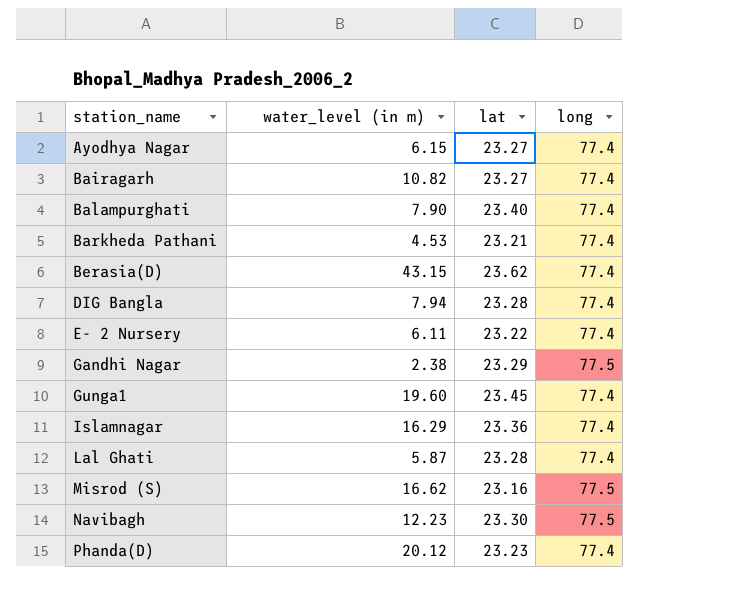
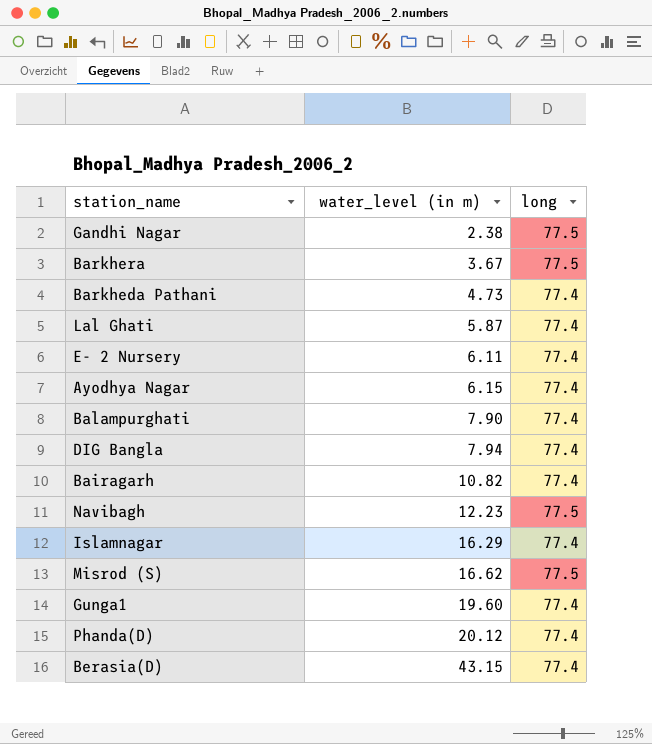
row order: station_name ascending -> water_level (in m) ascending
column lat | position: 3 -> none
row Barkhera: none -> 3.67 | 77.5
Barkheda Pathani | water_level (in m): 4.53 -> 4.73

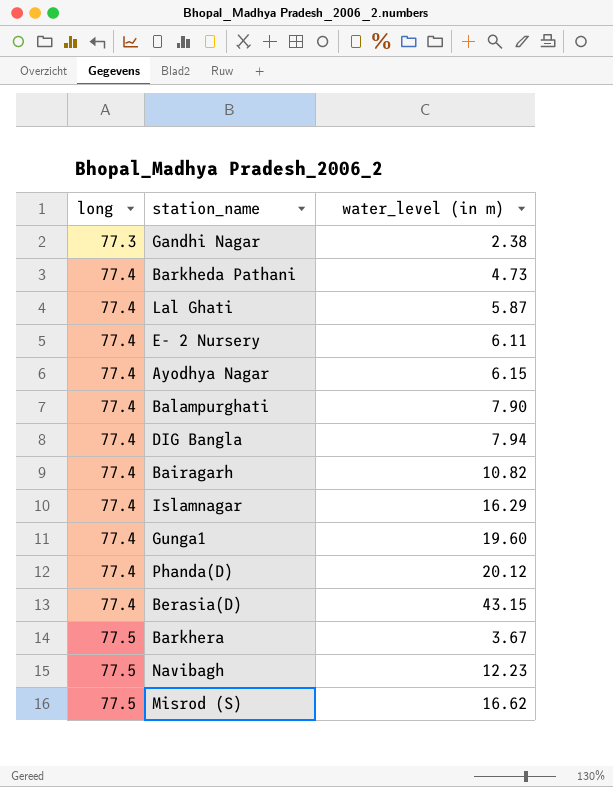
row order: water_level (in m) ascending -> long ascending
column long | position: 3 -> 1
Gandhi Nagar | long: 77.5 -> 77.3

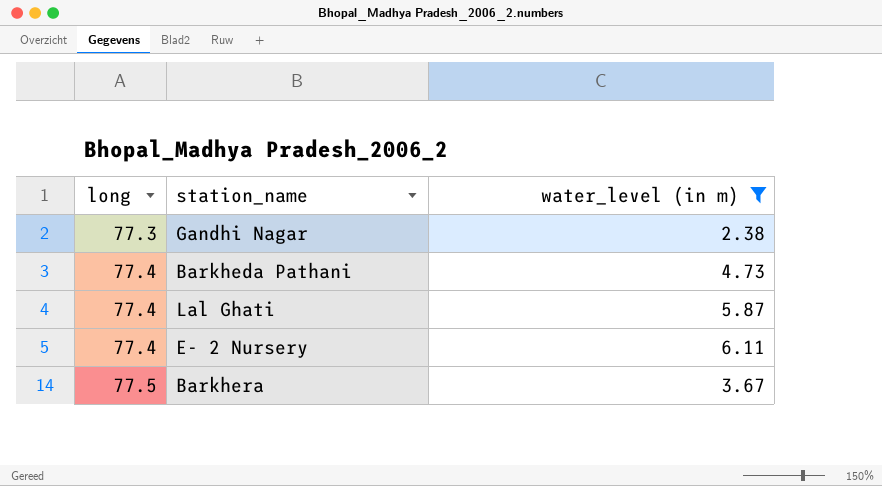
filter: none -> water_level (in m) <= 6.11

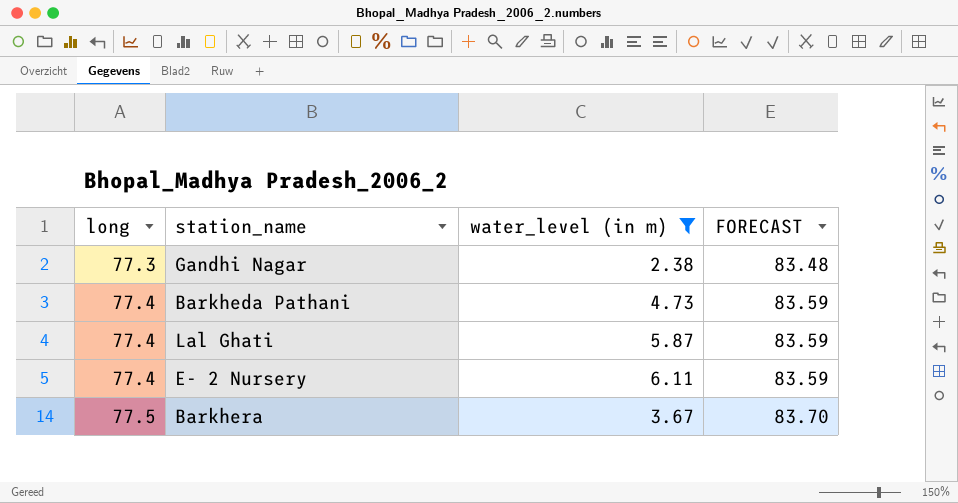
column FORECAST | formula: none -> [long] * 1.08

